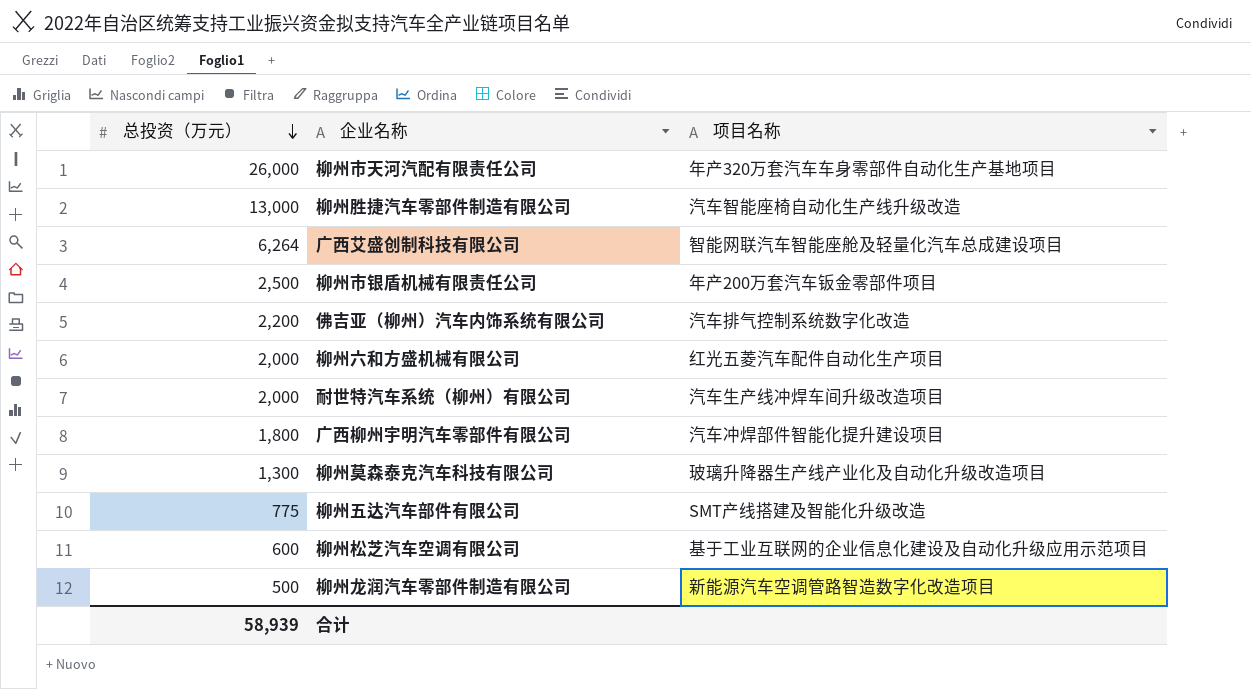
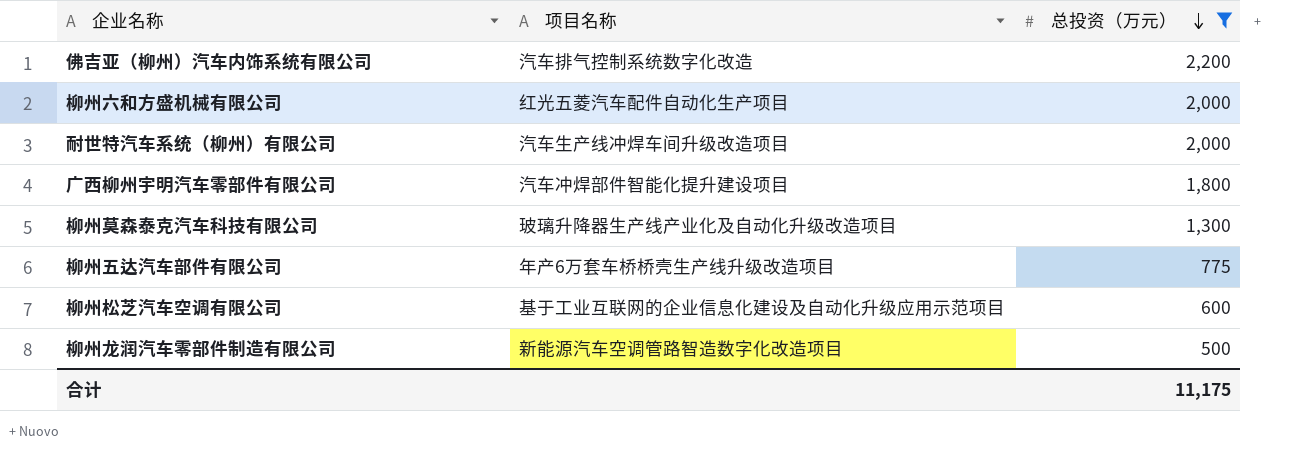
filter: none -> 总投资（万元） <= 2,200
column 总投资（万元） | position: 1 -> 3
柳州五达汽车部件有限公司 | 项目名称: SMT产线搭建及智能化升级改造 -> 年产6万套车桥桥壳生产线升级改造项目
合计 | 总投资（万元）: 58,939 -> 11,175

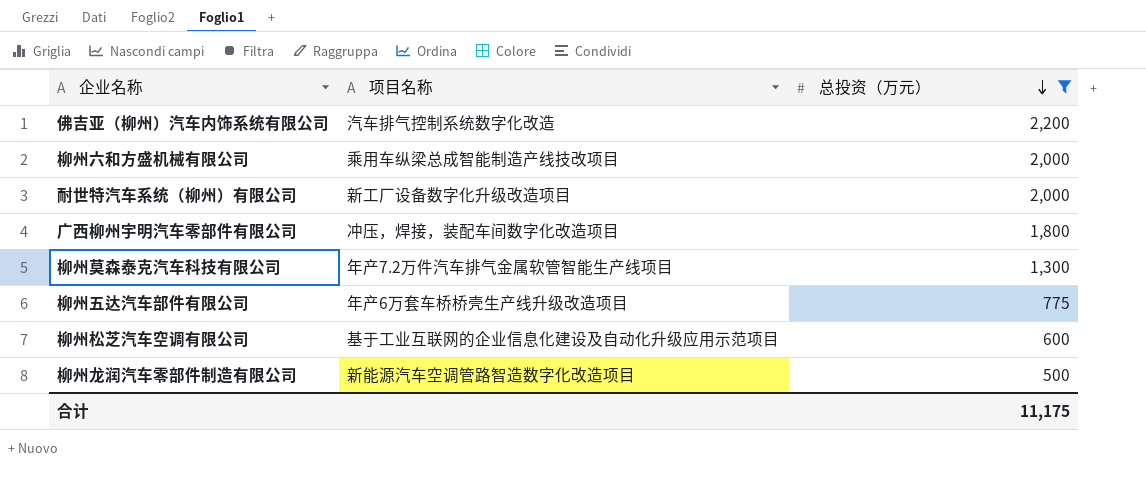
柳州六和方盛机械有限公司 | 项目名称: 红光五菱汽车配件自动化生产项目 -> 乘用车纵梁总成智能制造产线技改项目
耐世特汽车系统（柳州）有限公司 | 项目名称: 汽车生产线冲焊车间升级改造项目 -> 新工厂设备数字化升级改造项目
广西柳州宇明汽车零部件有限公司 | 项目名称: 汽车冲焊部件智能化提升建设项目 -> 冲压，焊接，装配车间数字化改造项目
柳州莫森泰克汽车科技有限公司 | 项目名称: 玻璃升降器生产线产业化及自动化升级改造项目 -> 年产7.2万件汽车排气金属软管智能生产线项目

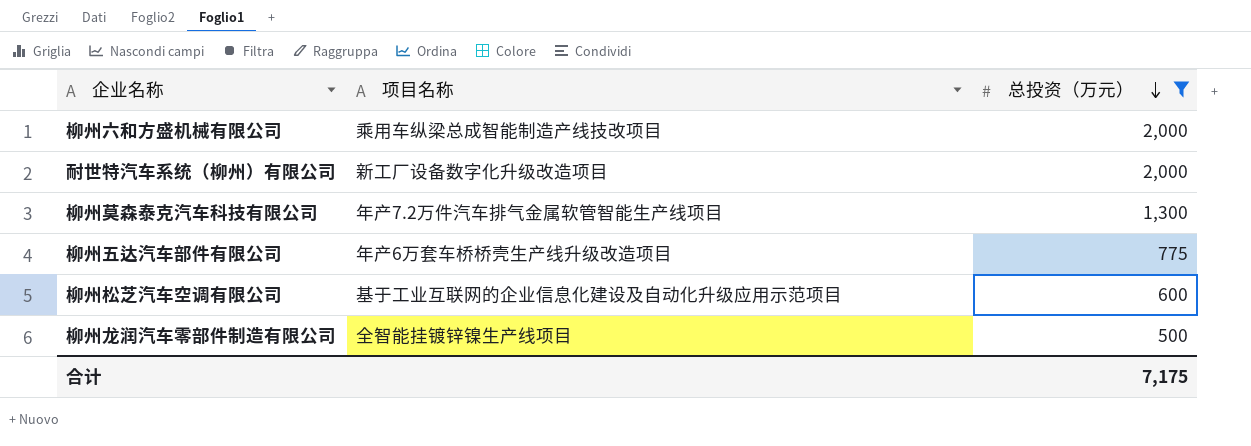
row 佛吉亚（柳州）汽车内饰系统有限公司: 汽车排气控制系统数字化改造 | 2,200 -> none
row 广西柳州宇明汽车零部件有限公司: 冲压，焊接，装配车间数字化改造项目 | 1,800 -> none
柳州龙润汽车零部件制造有限公司 | 项目名称: 新能源汽车空调管路智造数字化改造项目 -> 全智能挂镀锌镍生产线项目
合计 | 总投资（万元）: 11,175 -> 7,175

